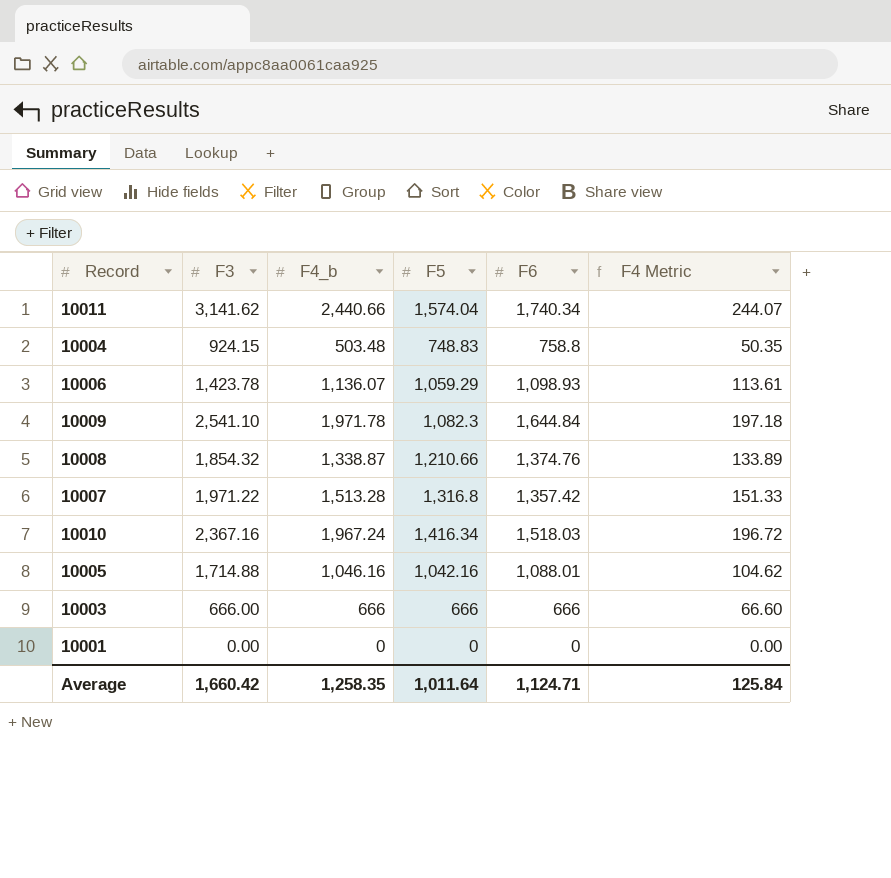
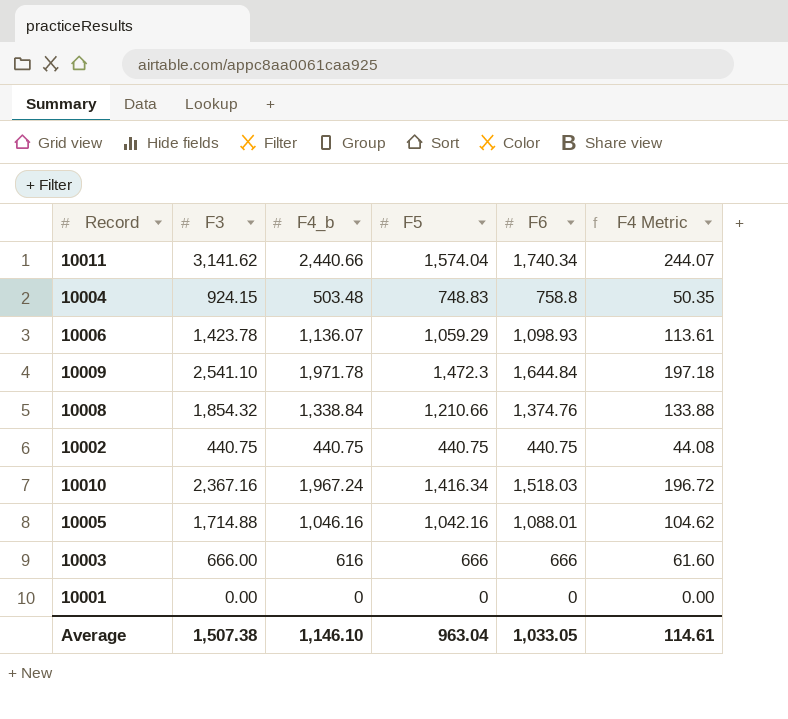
row 10007: 1,971.22 | 1,513.28 | 1,316.8 | 1,357.42 | 151.33 -> none
10009 | F5: 1,082.3 -> 1,472.3
10008 | F4_b: 1,338.87 -> 1,338.84
10008 | F4 Metric: 133.89 -> 133.88
row 10002: none -> 440.75 | 440.75 | 440.75 | 440.75 | 44.08
10003 | F4_b: 666 -> 616
10003 | F4 Metric: 66.60 -> 61.60
Average | F3: 1,660.42 -> 1,507.38
Average | F4_b: 1,258.35 -> 1,146.10
Average | F5: 1,011.64 -> 963.04
Average | F6: 1,124.71 -> 1,033.05
Average | F4 Metric: 125.84 -> 114.61

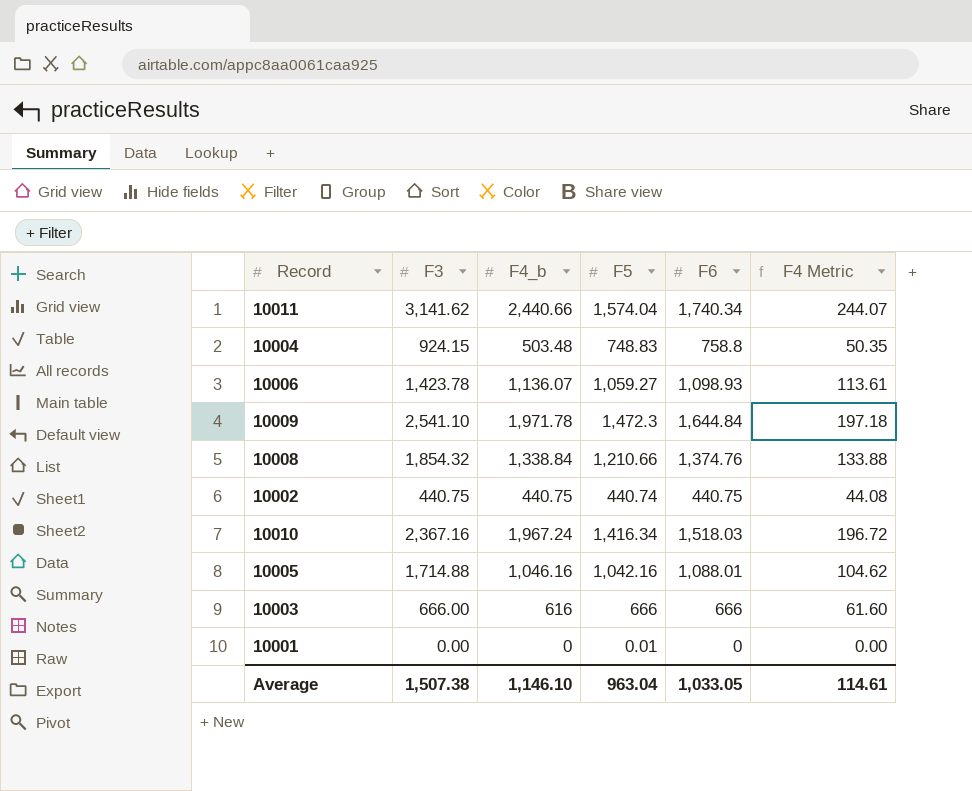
10006 | F5: 1,059.29 -> 1,059.27
10002 | F5: 440.75 -> 440.74
10001 | F5: 0 -> 0.01

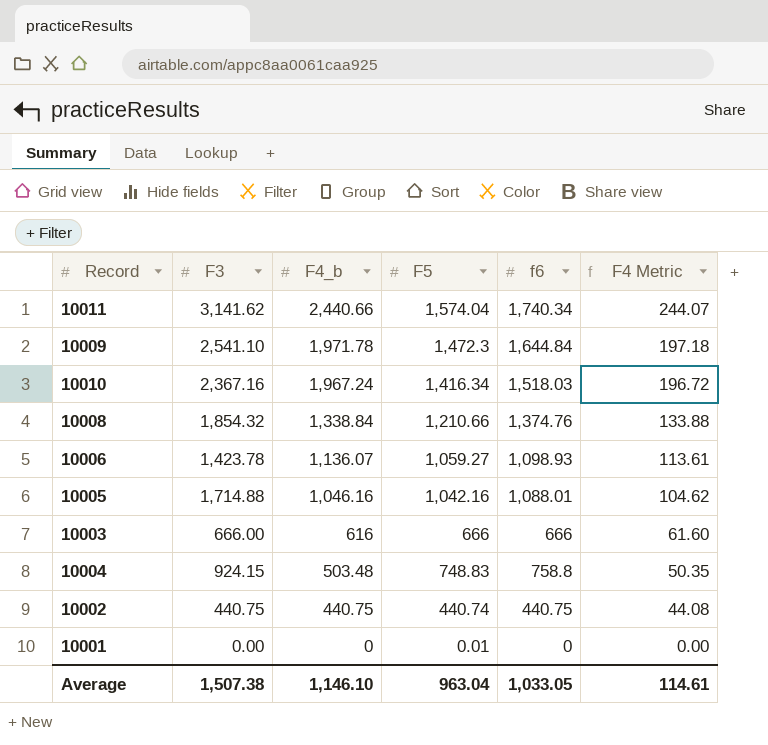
row order: none -> F4_b descending
column name: F6 -> f6

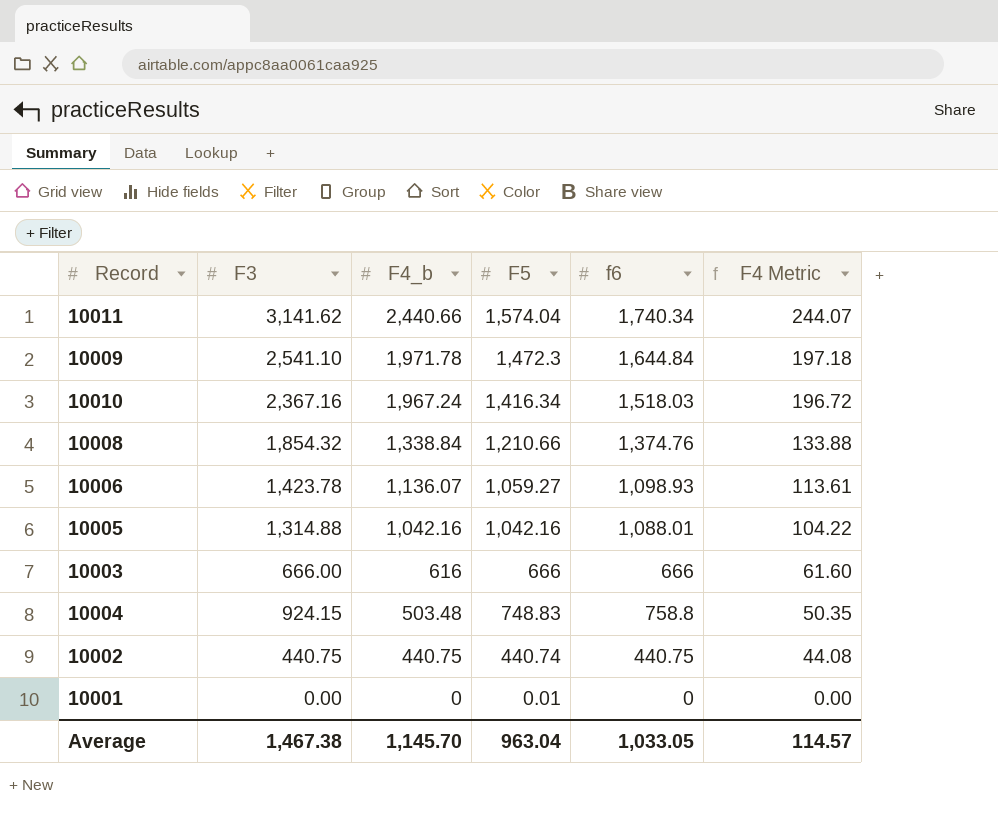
10005 | F3: 1,714.88 -> 1,314.88
10005 | F4_b: 1,046.16 -> 1,042.16
10005 | F4 Metric: 104.62 -> 104.22
Average | F3: 1,507.38 -> 1,467.38
Average | F4_b: 1,146.10 -> 1,145.70
Average | F4 Metric: 114.61 -> 114.57

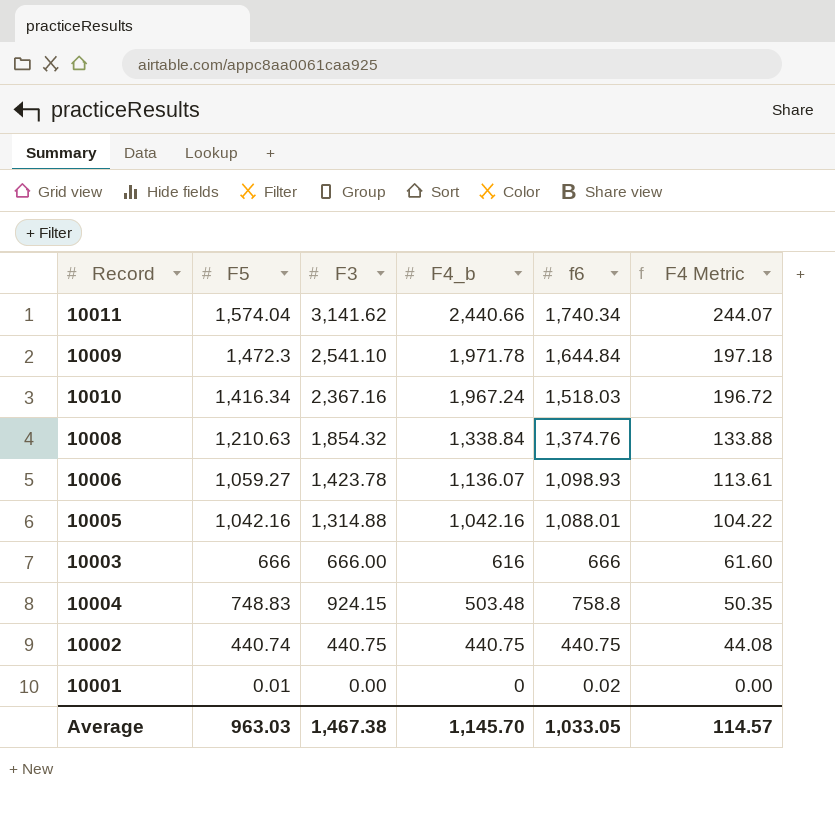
column F5 | position: 4 -> 2
10008 | F5: 1,210.66 -> 1,210.63
10001 | f6: 0 -> 0.02
Average | F5: 963.04 -> 963.03

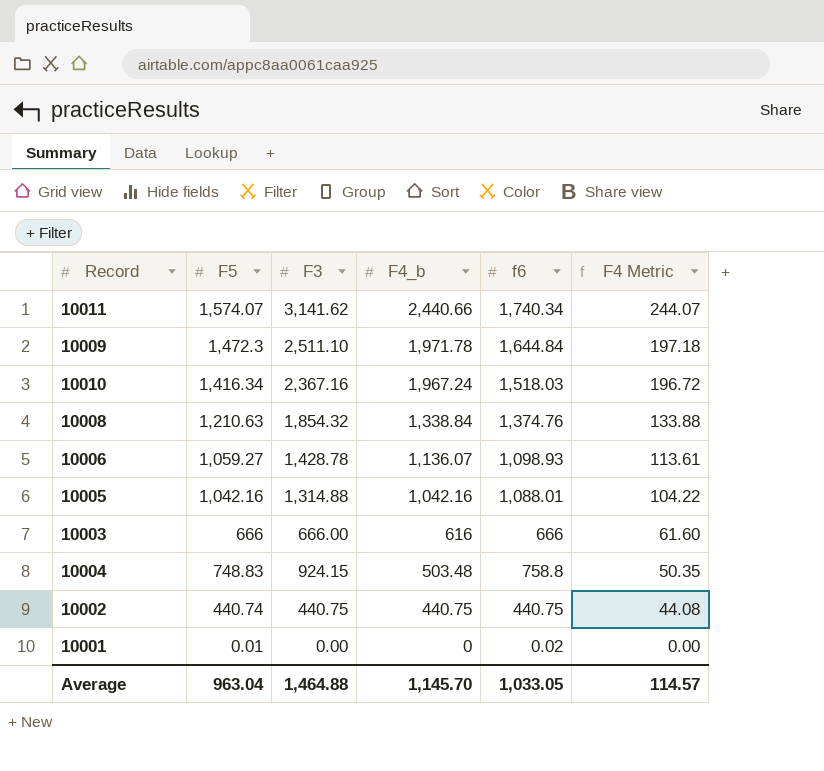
10011 | F5: 1,574.04 -> 1,574.07
10009 | F3: 2,541.10 -> 2,511.10
10006 | F3: 1,423.78 -> 1,428.78
Average | F5: 963.03 -> 963.04
Average | F3: 1,467.38 -> 1,464.88

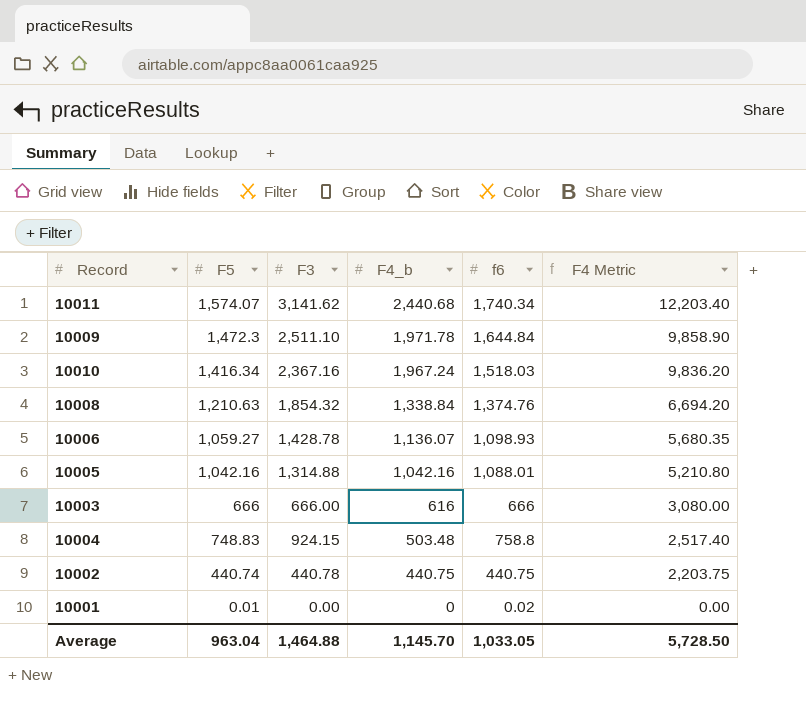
column F4 Metric | formula: [F4_b] * 0.1 -> [F4_b] * 5
10011 | F4_b: 2,440.66 -> 2,440.68
10002 | F3: 440.75 -> 440.78
Average | F4 Metric: 114.57 -> 5,728.50

